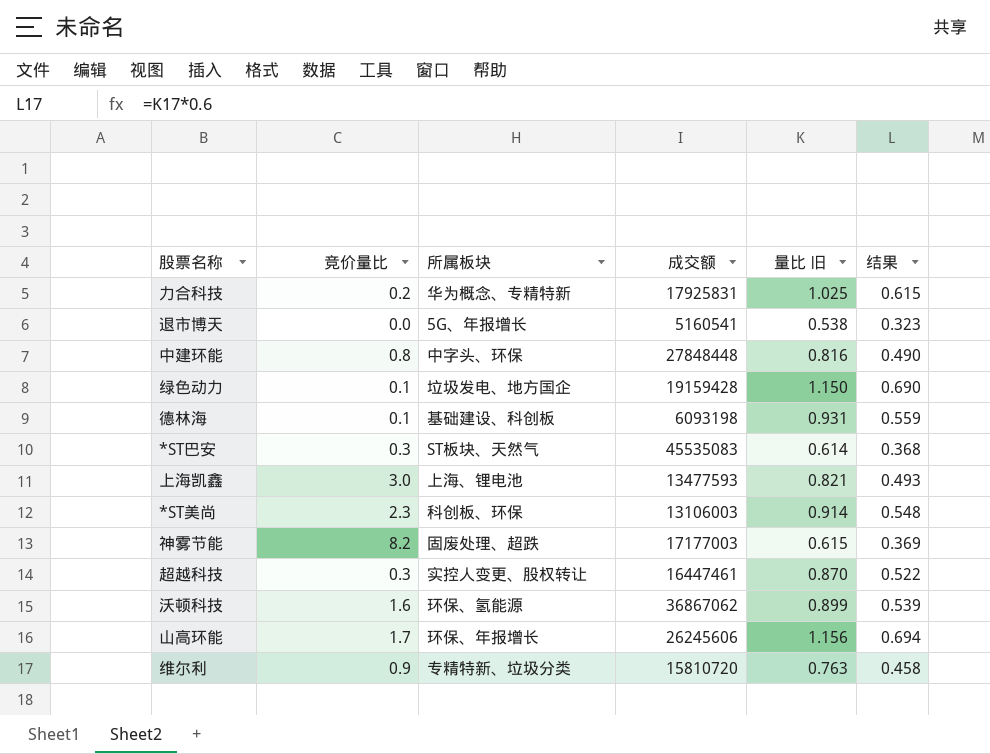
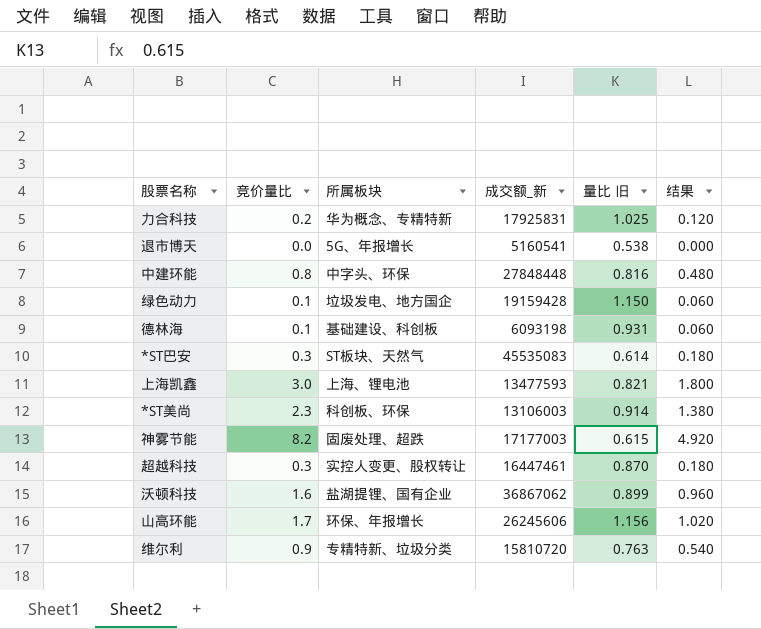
column name: 成交额 -> 成交额_新
column 结果 | formula: [量比 旧] * 0.6 -> [竞价量比] * 0.6
沃顿科技 | 所属板块: 环保、氢能源 -> 盐湖提锂、国有企业

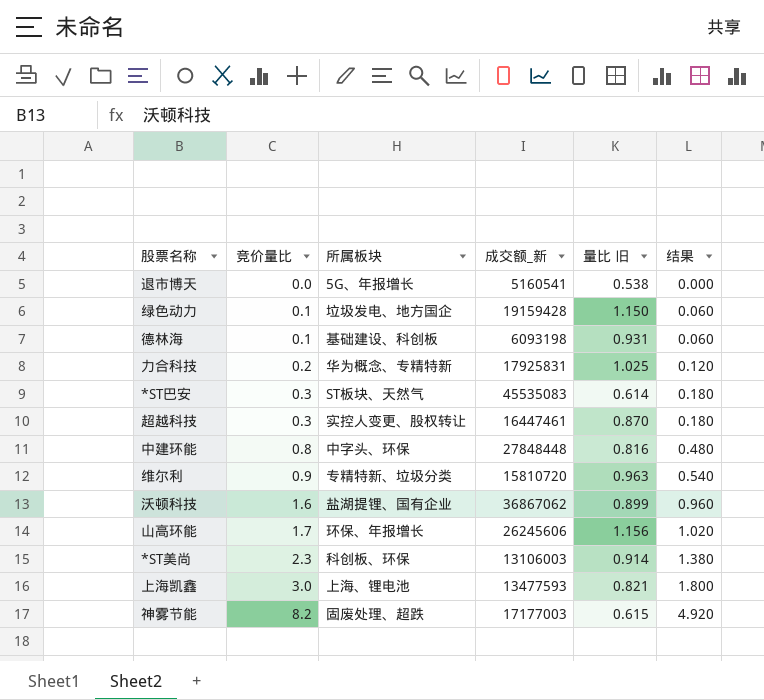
row order: none -> 竞价量比 ascending
维尔利 | 量比 旧: 0.763 -> 0.963

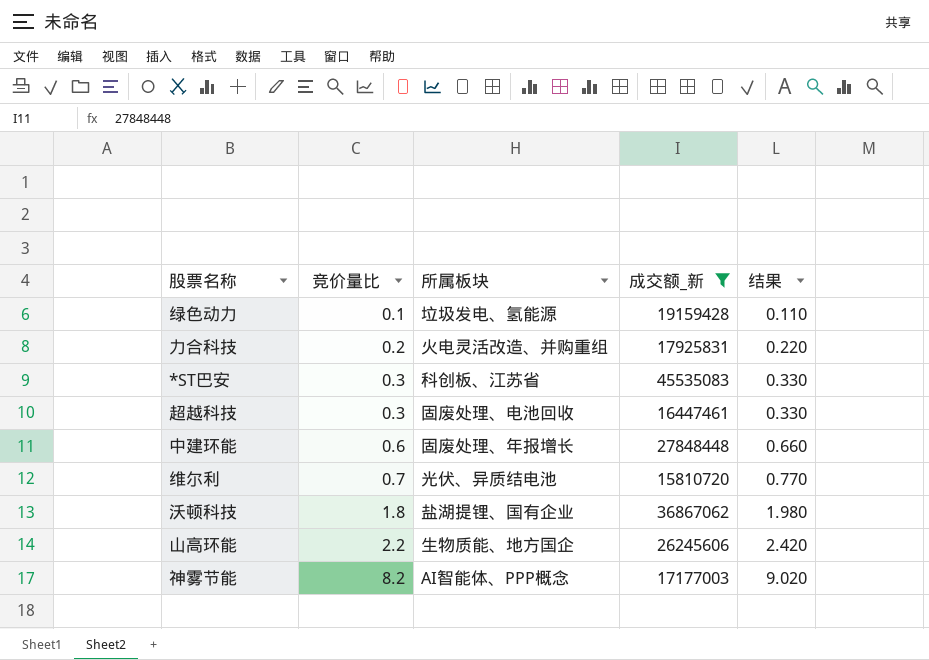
filter: none -> 成交额_新 >= 15810720
column 量比 旧 | position: 5 -> none
column 结果 | formula: [竞价量比] * 0.6 -> [竞价量比] * 1.1
绿色动力 | 所属板块: 垃圾发电、地方国企 -> 垃圾发电、氢能源
力合科技 | 所属板块: 华为概念、专精特新 -> 火电灵活改造、并购重组
*ST巴安 | 所属板块: ST板块、天然气 -> 科创板、江苏省
超越科技 | 所属板块: 实控人变更、股权转让 -> 固废处理、电池回收
中建环能 | 竞价量比: 0.8 -> 0.6
中建环能 | 所属板块: 中字头、环保 -> 固废处理、年报增长
维尔利 | 竞价量比: 0.9 -> 0.7
维尔利 | 所属板块: 专精特新、垃圾分类 -> 光伏、异质结电池
沃顿科技 | 竞价量比: 1.6 -> 1.8
山高环能 | 竞价量比: 1.7 -> 2.2
山高环能 | 所属板块: 环保、年报增长 -> 生物质能、地方国企
神雾节能 | 所属板块: 固废处理、超跌 -> AI智能体、PPP概念

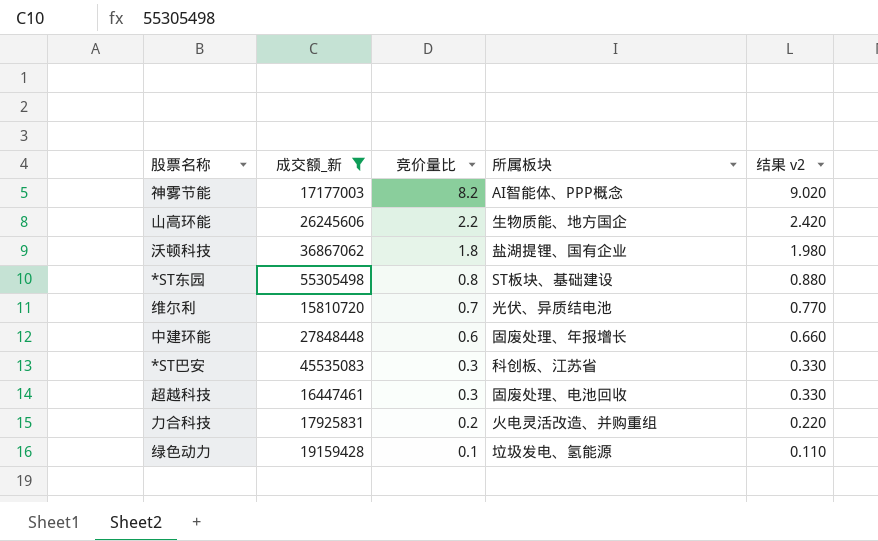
row order: 竞价量比 ascending -> 竞价量比 descending
column 成交额_新 | position: 4 -> 2
column name: 结果 -> 结果 v2
row *ST东园: none -> 55305498 | 0.8 | ST板块、基础建设 | 0.880

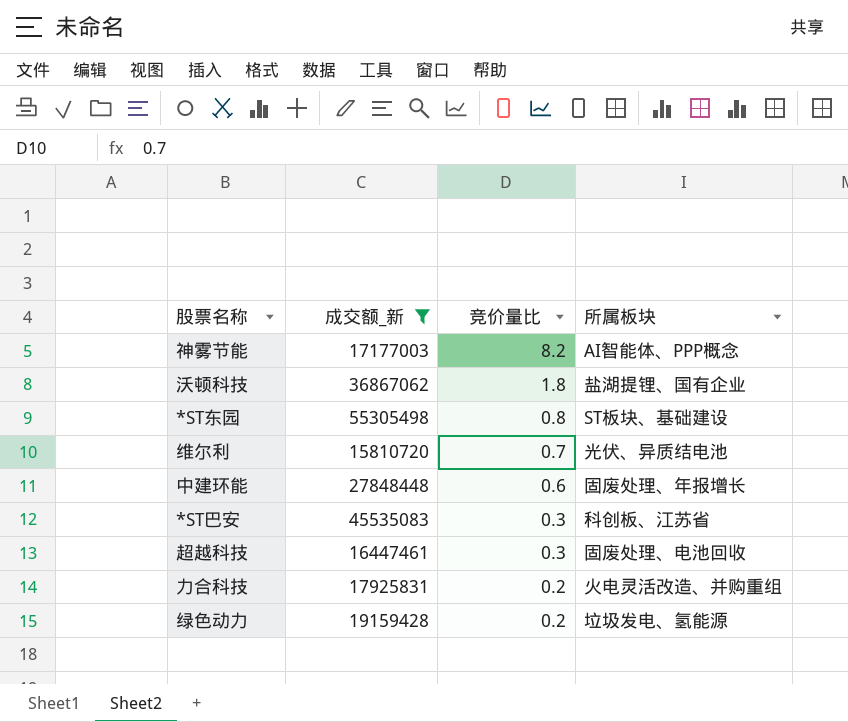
column 结果 v2 | formula: [竞价量比] * 1.1 -> none
row 山高环能: 26245606 | 2.2 | 生物质能、地方国企 | 2.420 -> none
绿色动力 | 竞价量比: 0.1 -> 0.2

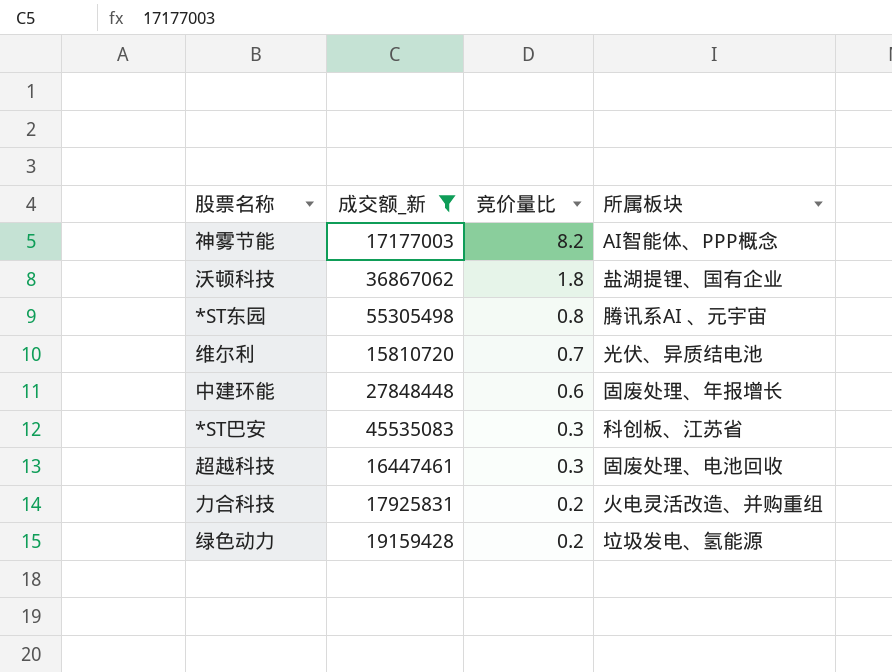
*ST东园 | 所属板块: ST板块、基础建设 -> 腾讯系AI 、元宇宙

